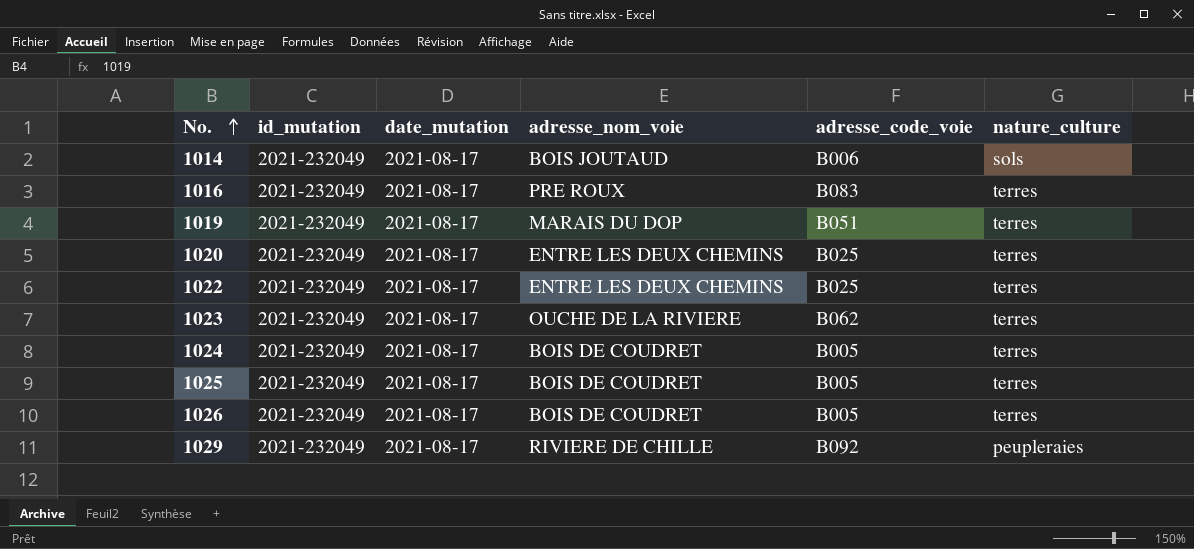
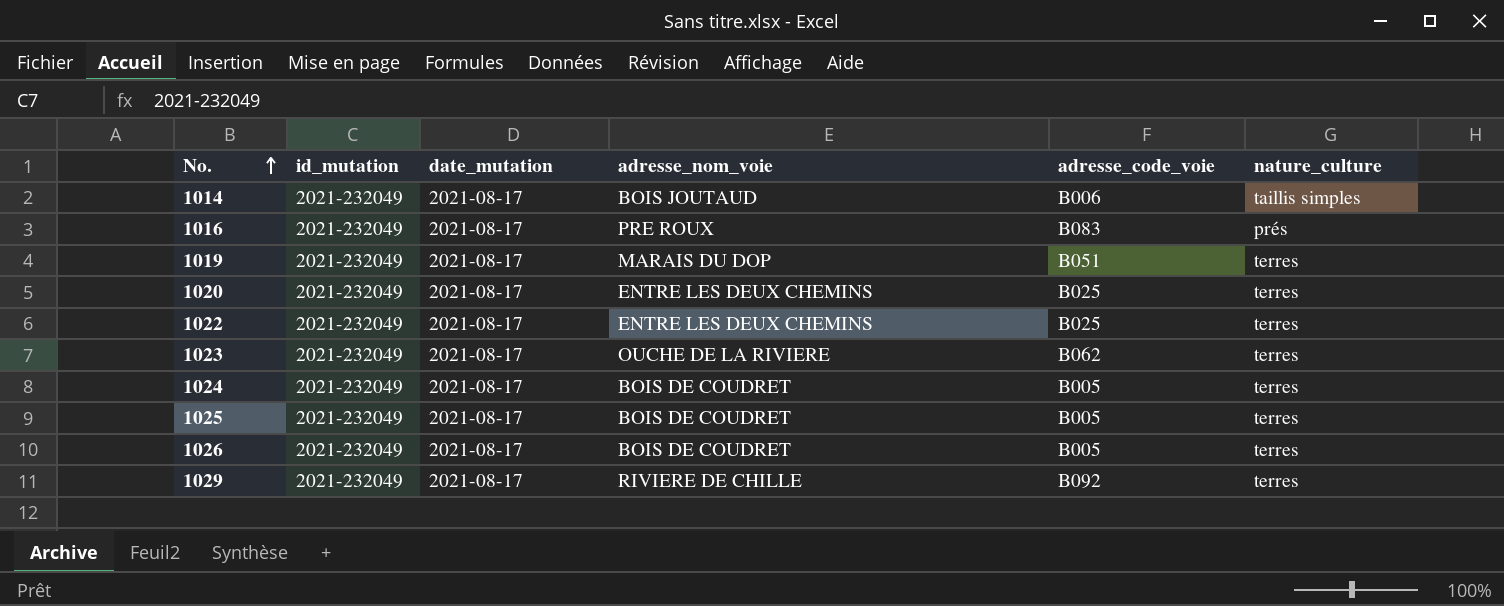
1014 | nature_culture: sols -> taillis simples
1016 | nature_culture: terres -> prés
1029 | nature_culture: peupleraies -> terres

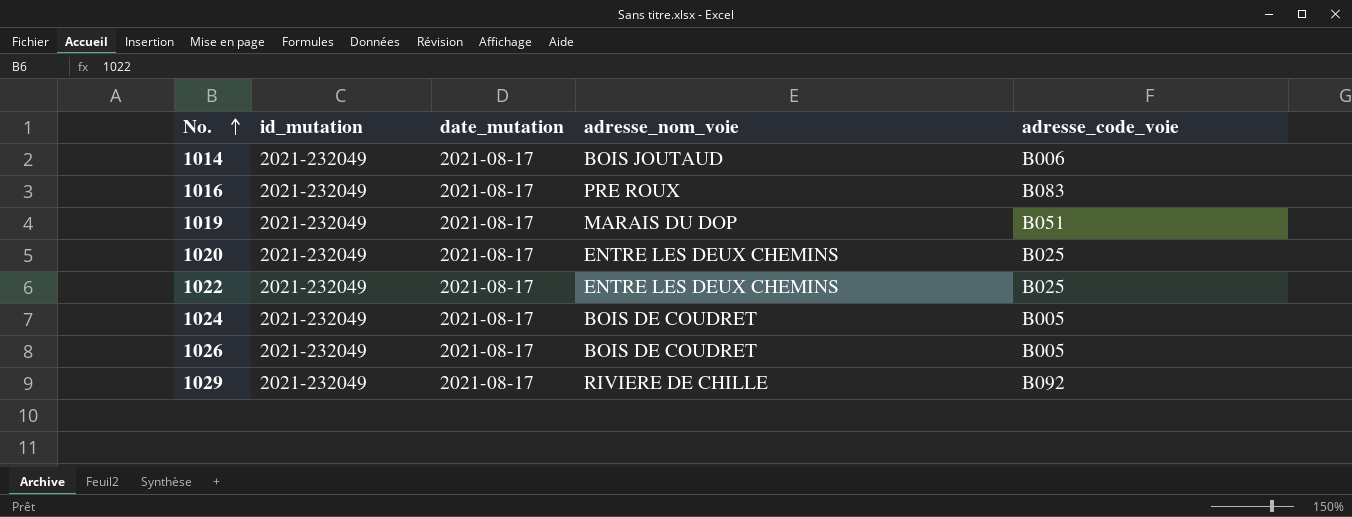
column nature_culture | position: 6 -> none
row 1023: 2021-232049 | 2021-08-17 | OUCHE DE LA RIVIERE | B062 | terres -> none
row 1025: 2021-232049 | 2021-08-17 | BOIS DE COUDRET | B005 | terres -> none

